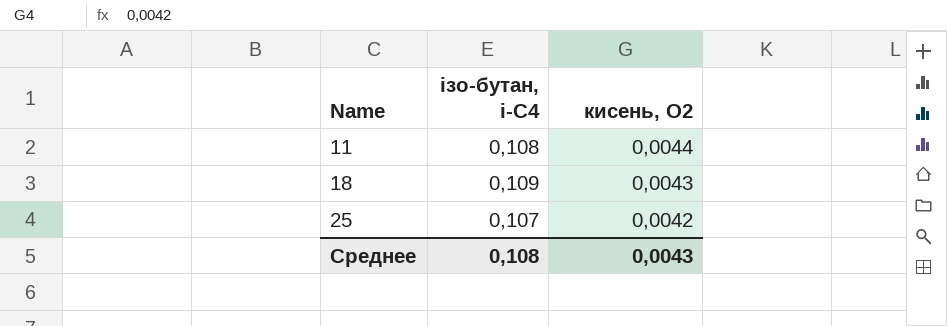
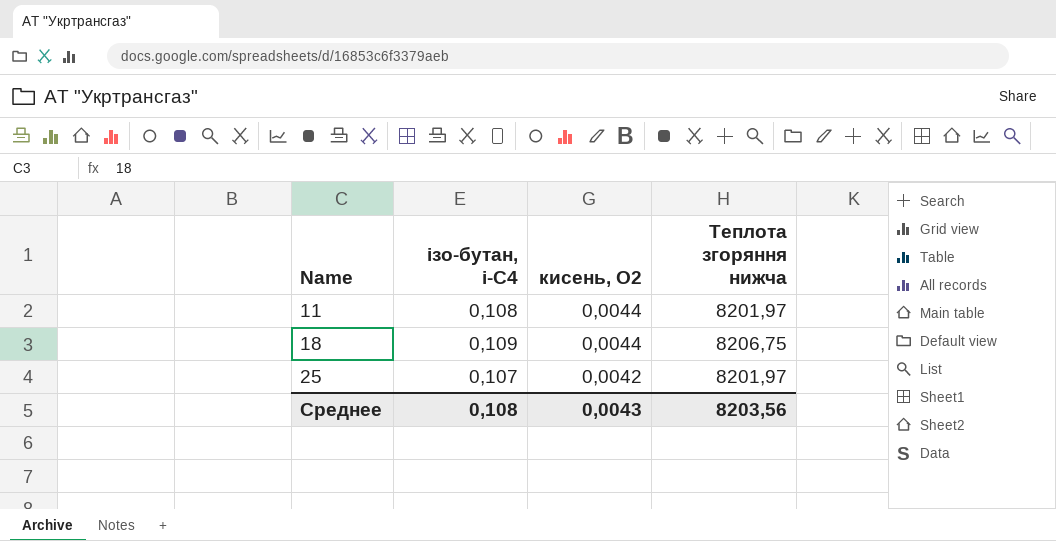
column Теплота згоряння нижча | position: none -> 4
18 | кисень, О2: 0,0043 -> 0,0044

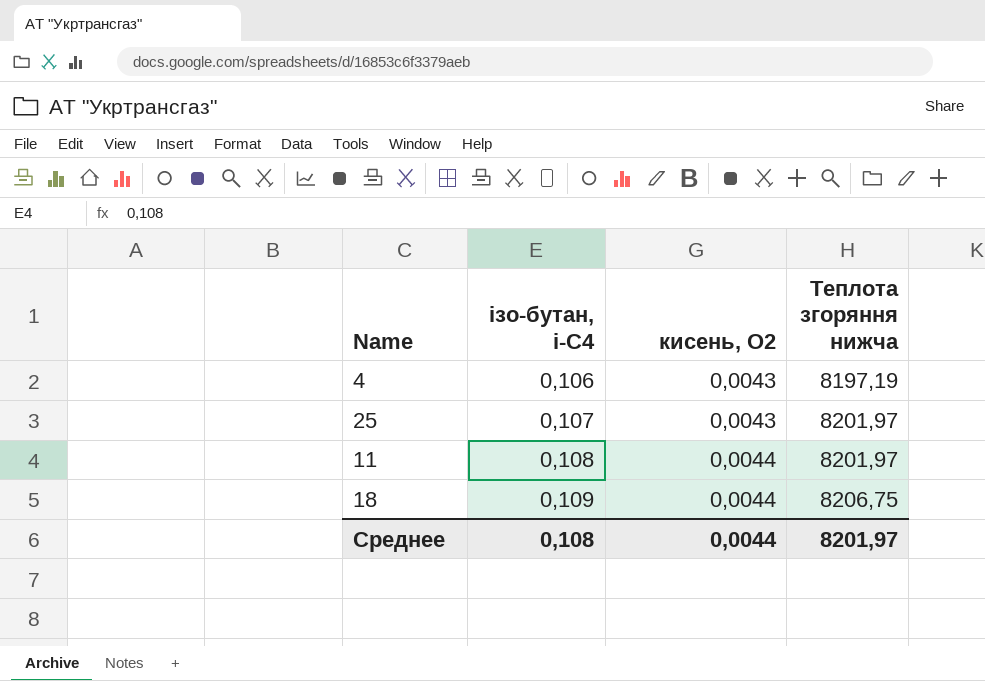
row order: Name ascending -> ізо-бутан, і-С4 ascending
row 4: none -> 0,106 | 0,0043 | 8197,19
25 | кисень, О2: 0,0042 -> 0,0043
Среднее | кисень, О2: 0,0043 -> 0,0044
Среднее | Теплота згоряння нижча: 8203,56 -> 8201,97

